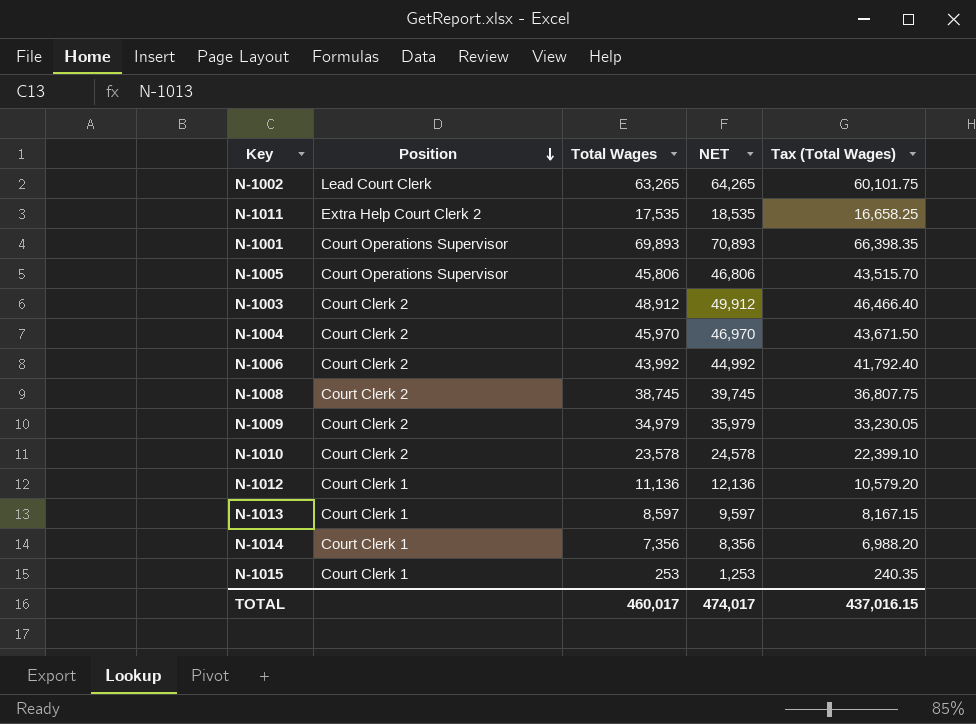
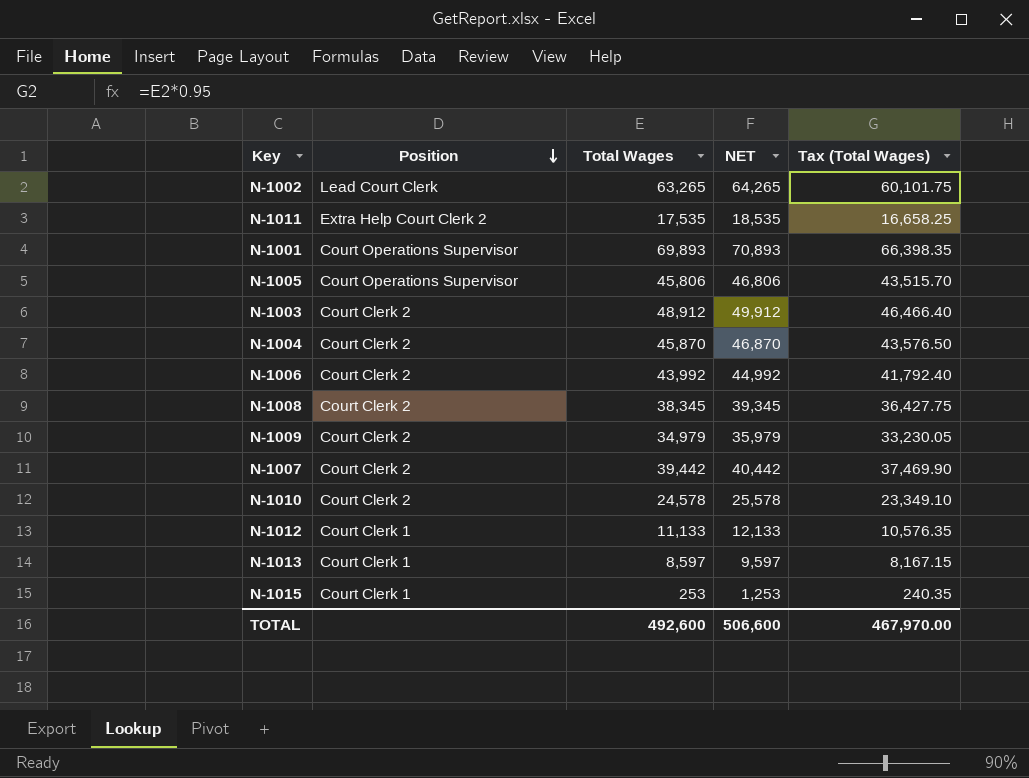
row N-1014: Court Clerk 1 | 7,356 | 8,356 | 6,988.20 -> none
N-1004 | Total Wages: 45,970 -> 45,870
N-1004 | NET: 46,970 -> 46,870
N-1004 | Tax (Total Wages): 43,671.50 -> 43,576.50
N-1008 | Total Wages: 38,745 -> 38,345
N-1008 | NET: 39,745 -> 39,345
N-1008 | Tax (Total Wages): 36,807.75 -> 36,427.75
row N-1007: none -> Court Clerk 2 | 39,442 | 40,442 | 37,469.90
N-1010 | Total Wages: 23,578 -> 24,578
N-1010 | NET: 24,578 -> 25,578
N-1010 | Tax (Total Wages): 22,399.10 -> 23,349.10
N-1012 | Total Wages: 11,136 -> 11,133
N-1012 | NET: 12,136 -> 12,133
N-1012 | Tax (Total Wages): 10,579.20 -> 10,576.35
TOTAL | Total Wages: 460,017 -> 492,600
TOTAL | NET: 474,017 -> 506,600
TOTAL | Tax (Total Wages): 437,016.15 -> 467,970.00

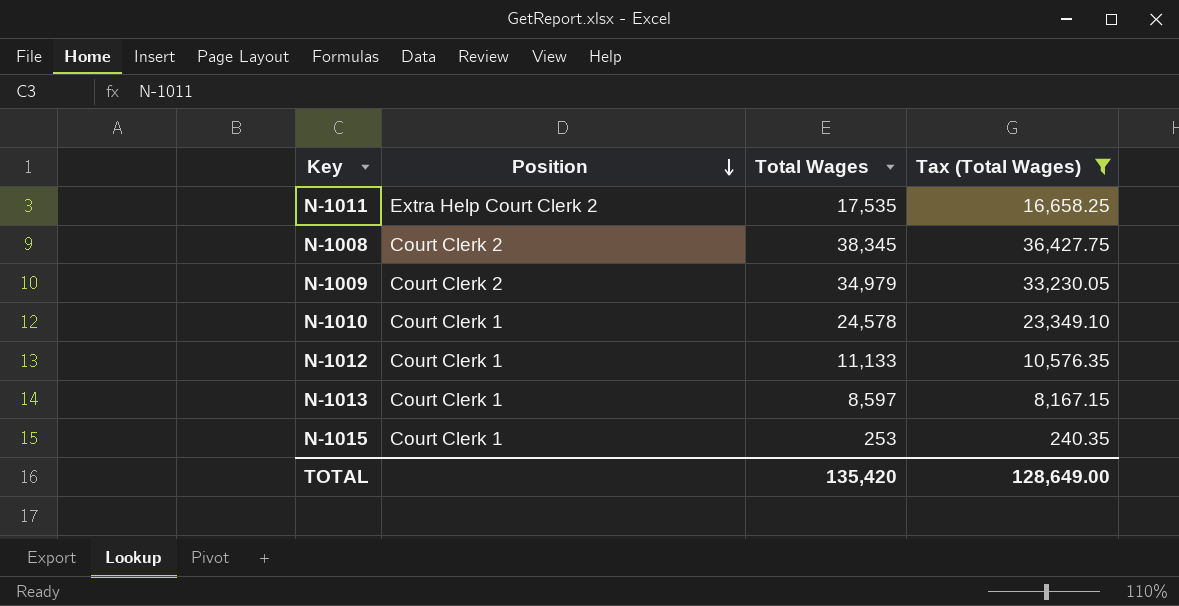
filter: none -> Tax (Total Wages) <= 36,427.75
column NET | formula: [Total Wages] + 1000 -> none
N-1010 | Position: Court Clerk 2 -> Court Clerk 1
TOTAL | Total Wages: 492,600 -> 135,420
TOTAL | Tax (Total Wages): 467,970.00 -> 128,649.00

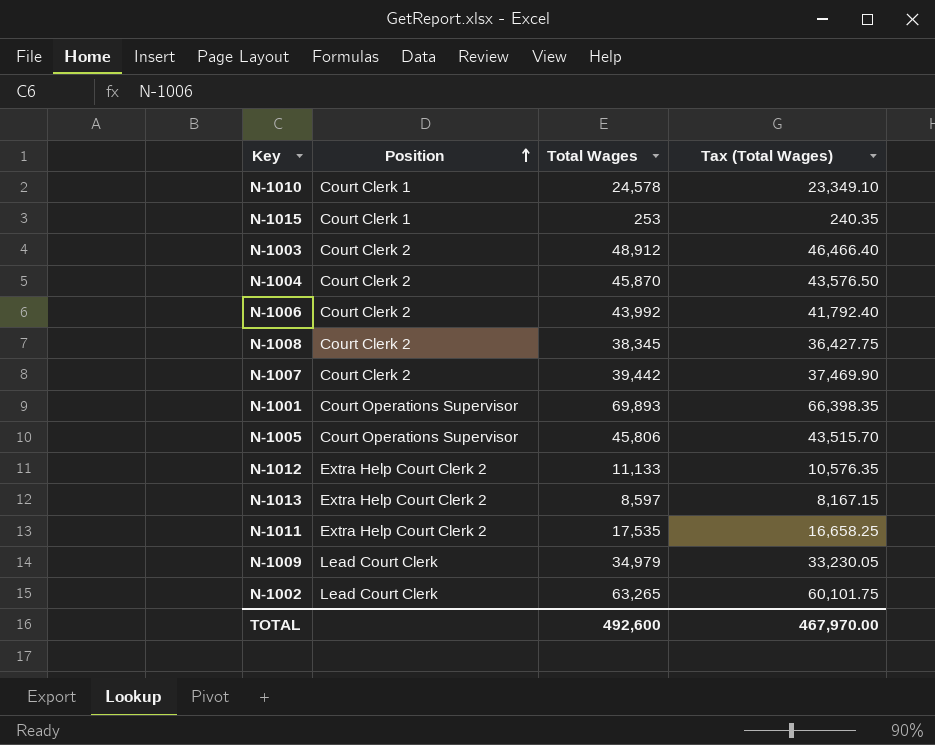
filter: Tax (Total Wages) <= 36,427.75 -> none
row order: Position descending -> Position ascending
N-1012 | Position: Court Clerk 1 -> Extra Help Court Clerk 2
N-1013 | Position: Court Clerk 1 -> Extra Help Court Clerk 2
N-1009 | Position: Court Clerk 2 -> Lead Court Clerk
TOTAL | Total Wages: 135,420 -> 492,600
TOTAL | Tax (Total Wages): 128,649.00 -> 467,970.00

